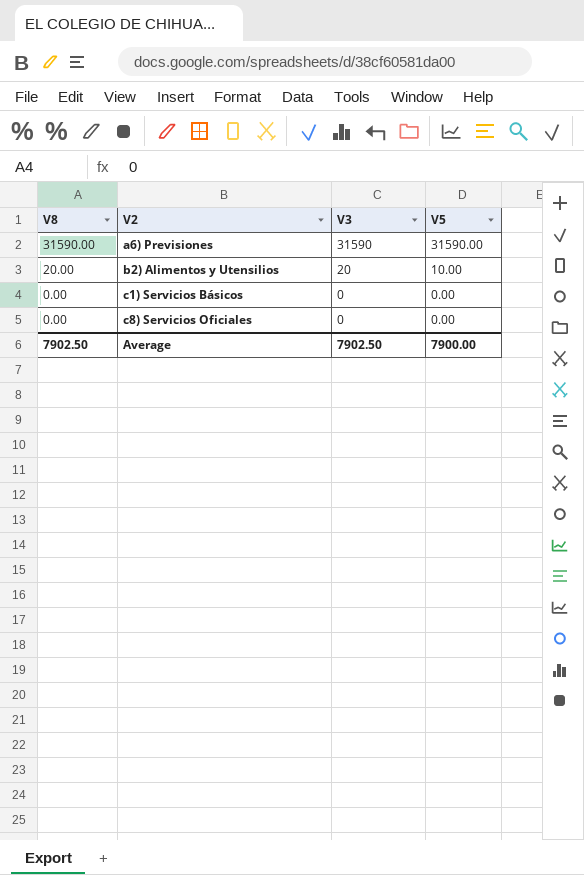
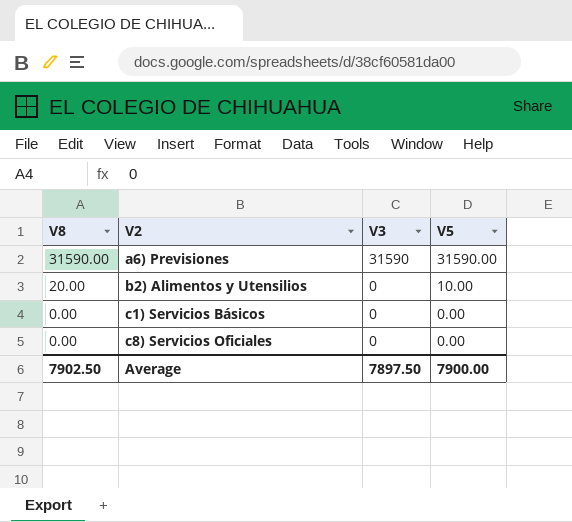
b2) Alimentos y Utensilios | V3: 20 -> 0
Average | V3: 7902.50 -> 7897.50

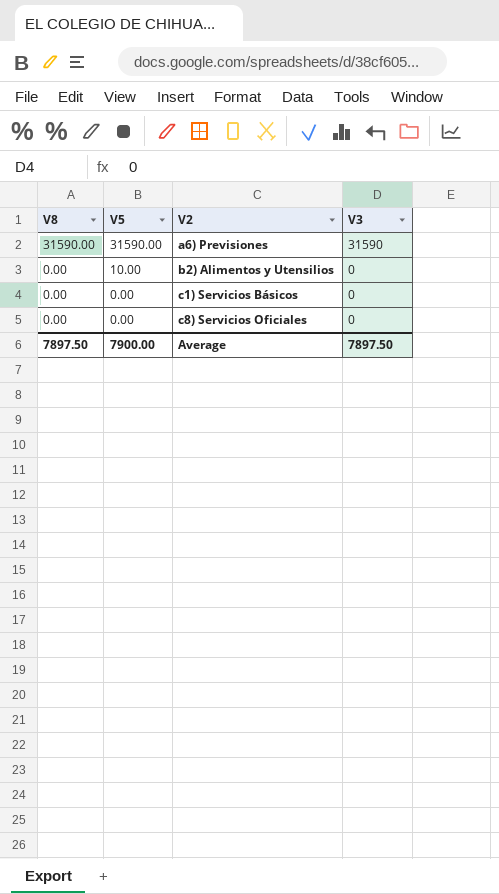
column V5 | position: 4 -> 2
b2) Alimentos y Utensilios | V8: 20.00 -> 0.00
Average | V8: 7902.50 -> 7897.50

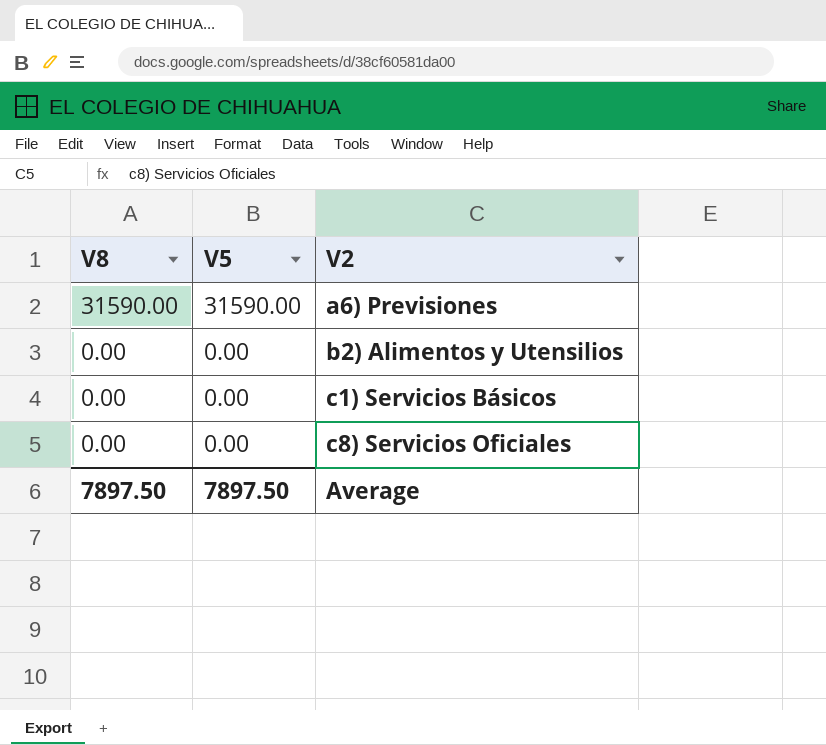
column V3 | position: 4 -> none
b2) Alimentos y Utensilios | V5: 10.00 -> 0.00
Average | V5: 7900.00 -> 7897.50

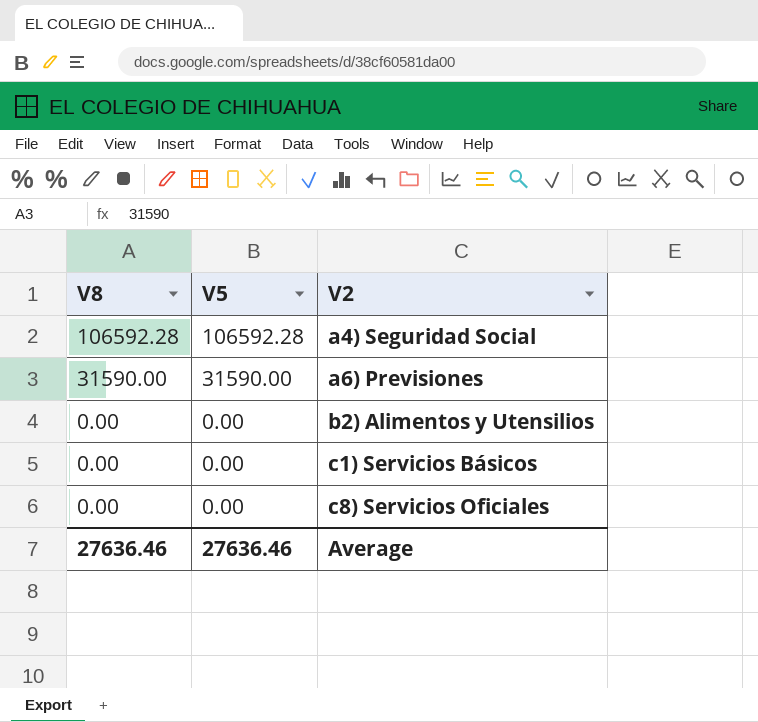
row a4) Seguridad Social: none -> 106592.28 | 106592.28
Average | V8: 7897.50 -> 27636.46
Average | V5: 7897.50 -> 27636.46

